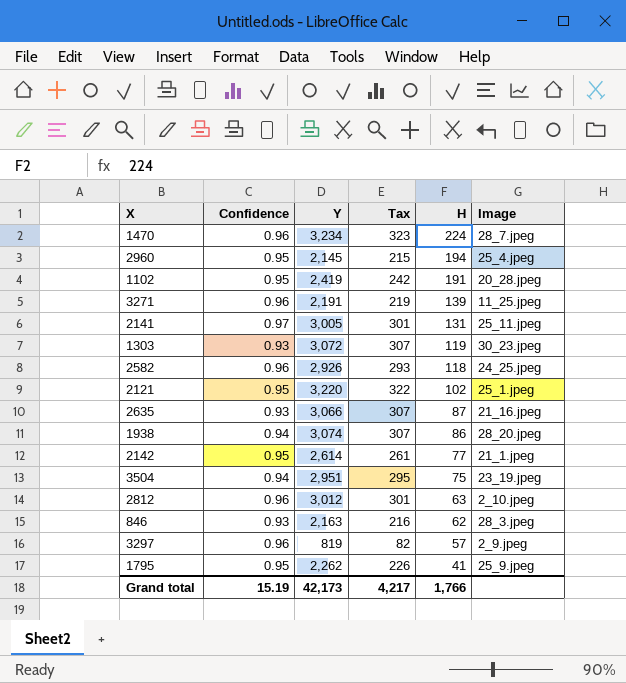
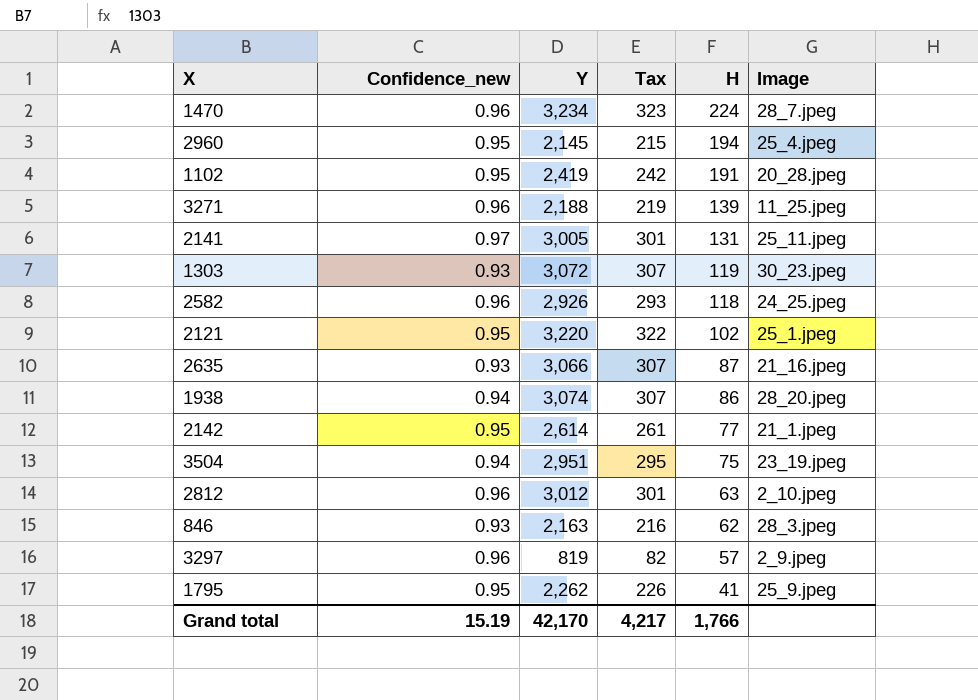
column name: Confidence -> Confidence_new
3271 | Y: 2,191 -> 2,188
Grand total | Y: 42,173 -> 42,170

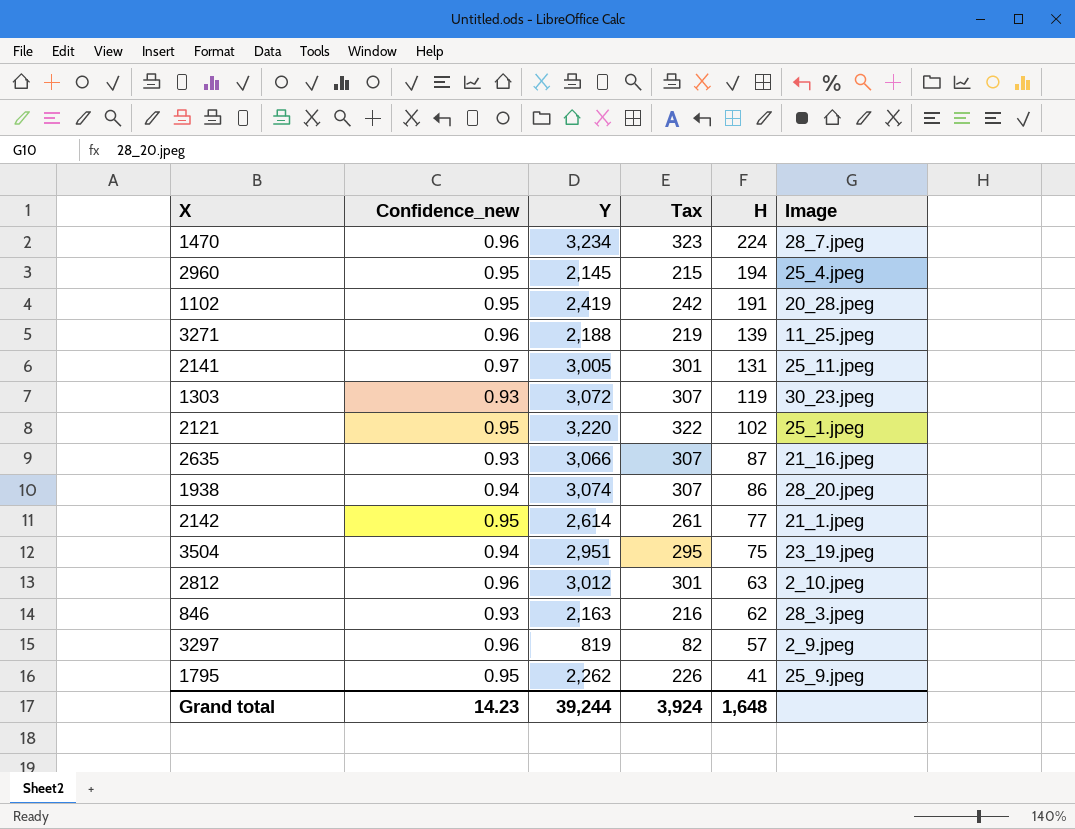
row 2582: 0.96 | 2,926 | 293 | 118 | 24_25.jpeg -> none
Grand total | Confidence_new: 15.19 -> 14.23
Grand total | Y: 42,170 -> 39,244
Grand total | Tax: 4,217 -> 3,924
Grand total | H: 1,766 -> 1,648

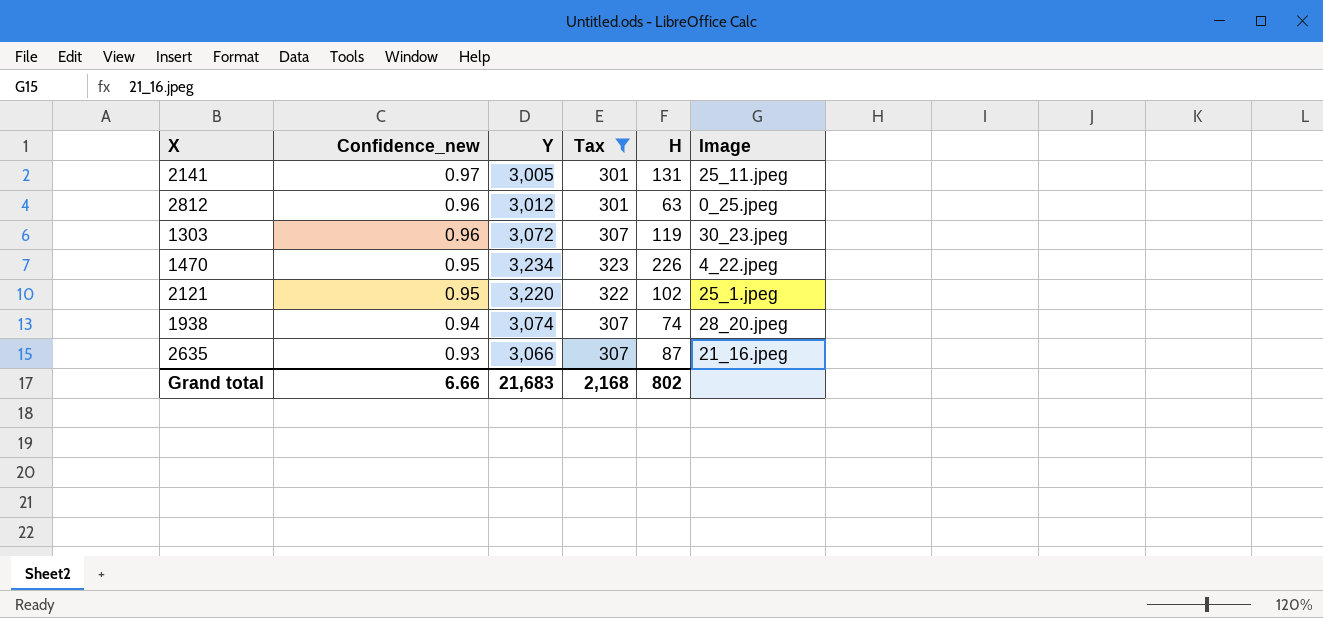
filter: none -> Tax >= 301
row order: H descending -> Confidence_new descending
2812 | Image: 2_10.jpeg -> 0_25.jpeg
1303 | Confidence_new: 0.93 -> 0.96
1470 | Confidence_new: 0.96 -> 0.95
1470 | H: 224 -> 226
1470 | Image: 28_7.jpeg -> 4_22.jpeg
1938 | H: 86 -> 74
Grand total | Confidence_new: 14.23 -> 6.66
Grand total | Y: 39,244 -> 21,683
Grand total | Tax: 3,924 -> 2,168
Grand total | H: 1,648 -> 802

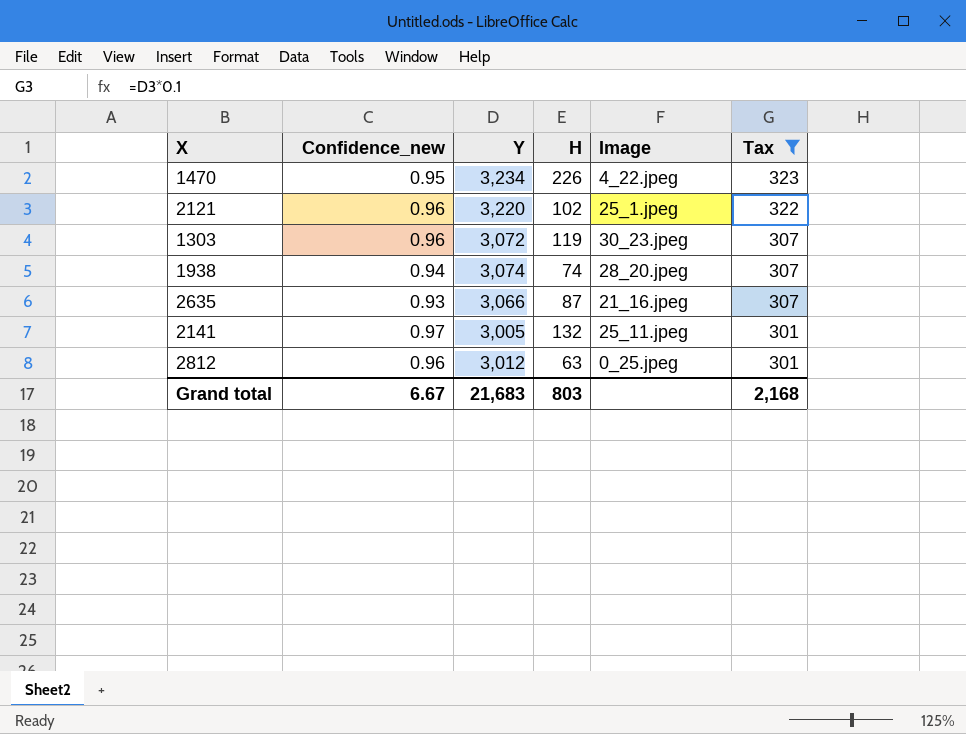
row order: Confidence_new descending -> Tax descending
column Tax | position: 4 -> 6
2121 | Confidence_new: 0.95 -> 0.96
2141 | H: 131 -> 132
Grand total | Confidence_new: 6.66 -> 6.67
Grand total | H: 802 -> 803

